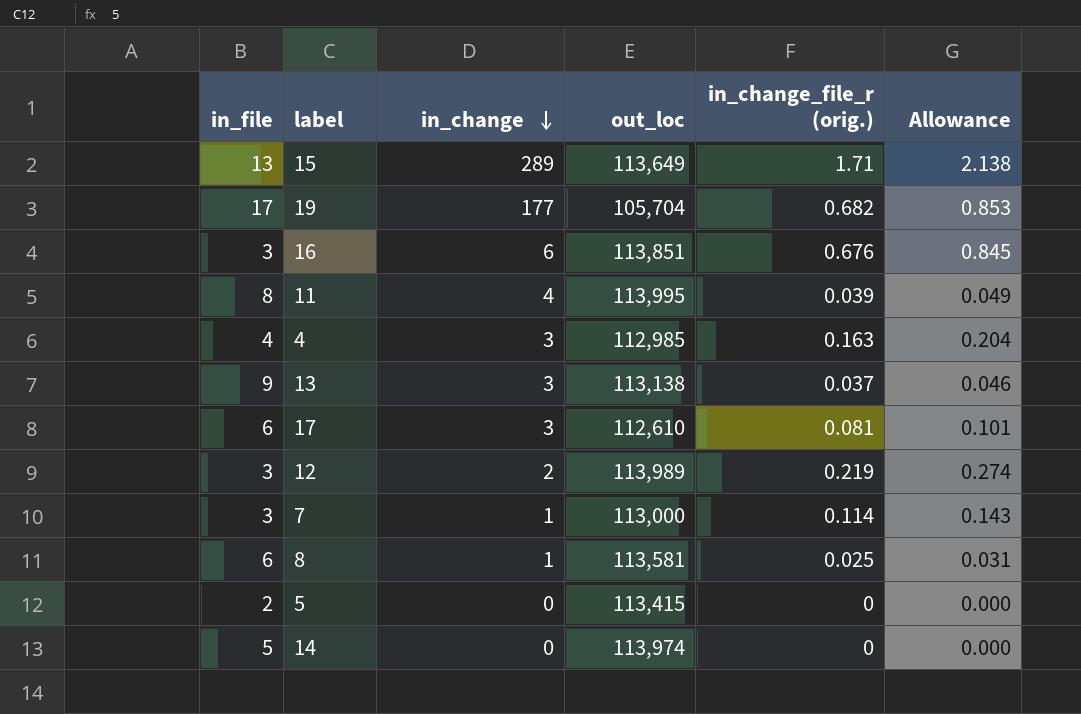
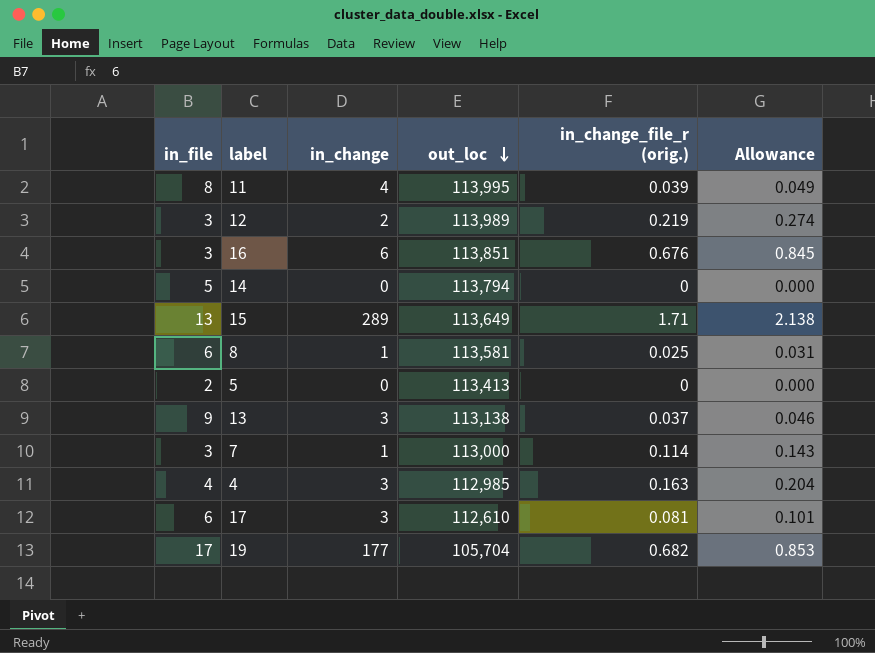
row order: in_change descending -> out_loc descending
14 | out_loc: 113,974 -> 113,794
5 | out_loc: 113,415 -> 113,413

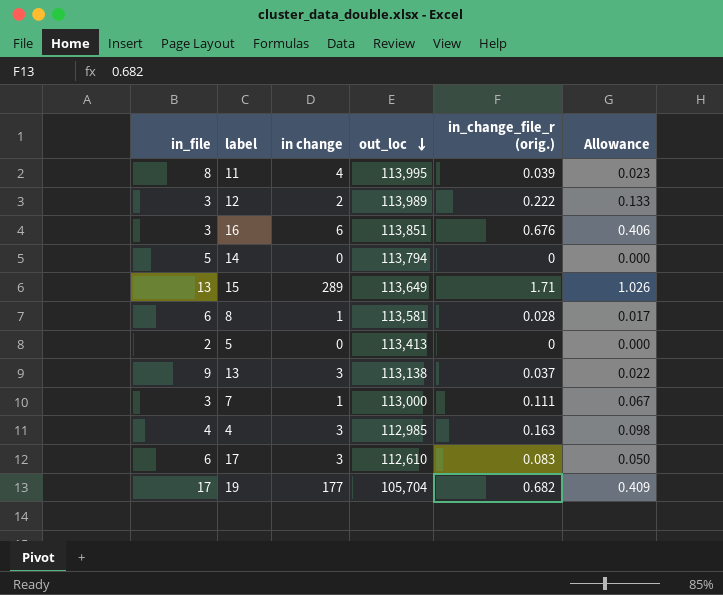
column name: in_change -> in change
column Allowance | formula: [in_change_file_r (orig.)] * 1.25 -> [in_change_file_r (orig.)] * 0.6
12 | in_change_file_r (orig.): 0.219 -> 0.222
8 | in_change_file_r (orig.): 0.025 -> 0.028
7 | in_change_file_r (orig.): 0.114 -> 0.111
17 | in_change_file_r (orig.): 0.081 -> 0.083

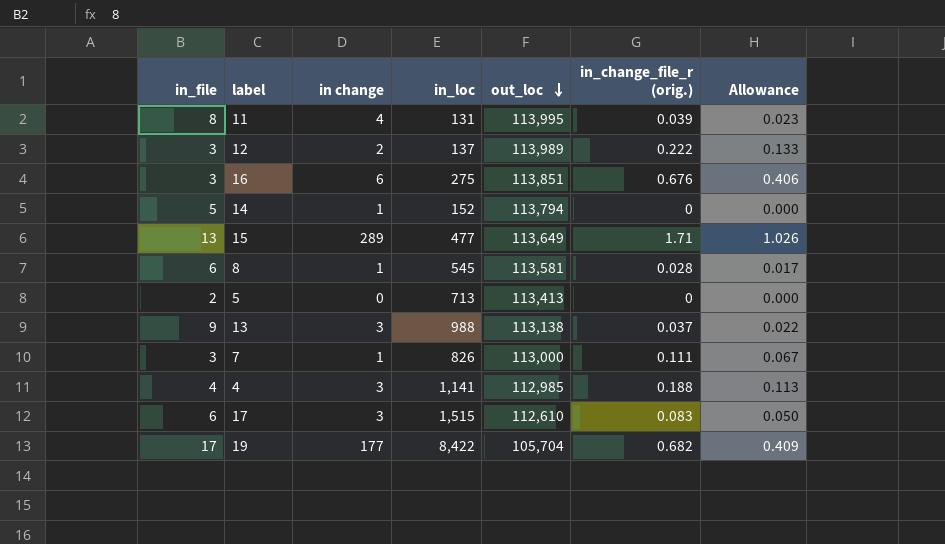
column in_loc | position: none -> 4
14 | in change: 0 -> 1
4 | in_change_file_r (orig.): 0.163 -> 0.188
4 | Allowance: 0.098 -> 0.113

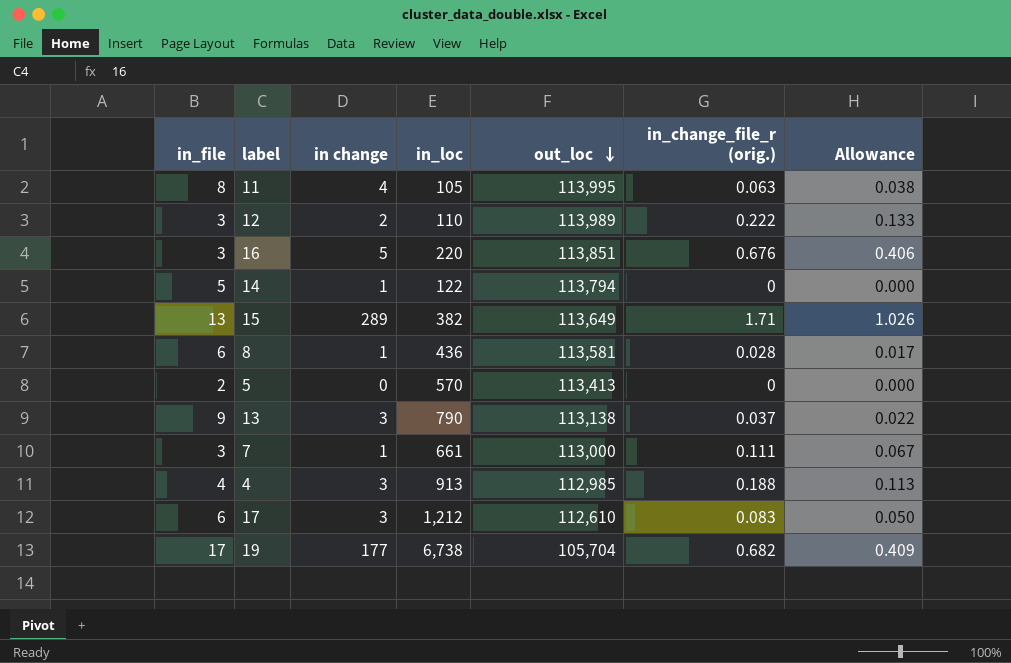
11 | in_loc: 131 -> 105
11 | in_change_file_r (orig.): 0.039 -> 0.063
11 | Allowance: 0.023 -> 0.038
12 | in_loc: 137 -> 110
16 | in change: 6 -> 5
16 | in_loc: 275 -> 220
14 | in_loc: 152 -> 122
15 | in_loc: 477 -> 382
8 | in_loc: 545 -> 436
5 | in_loc: 713 -> 570
13 | in_loc: 988 -> 790
7 | in_loc: 826 -> 661
4 | in_loc: 1,141 -> 913
17 | in_loc: 1,515 -> 1,212
19 | in_loc: 8,422 -> 6,738

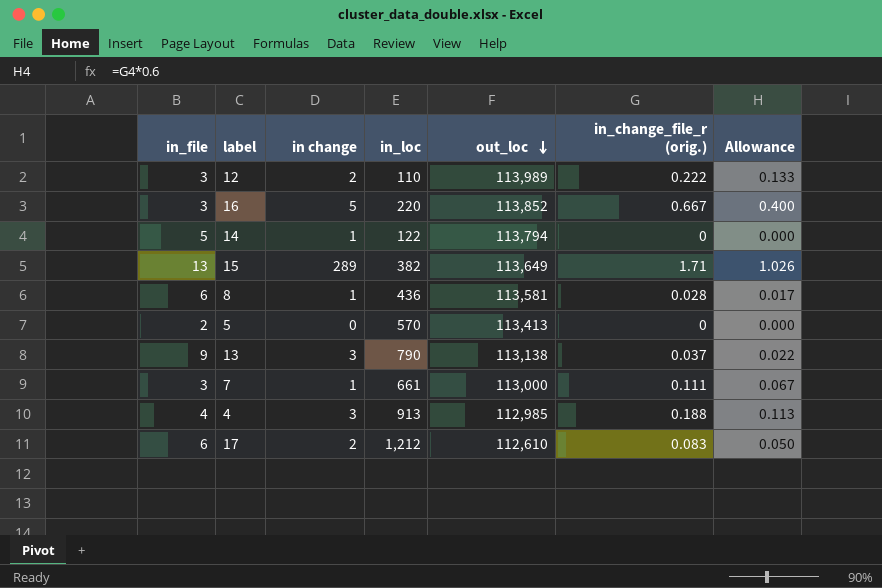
row 11: 8 | 4 | 105 | 113,995 | 0.063 | 0.038 -> none
row 19: 17 | 177 | 6,738 | 105,704 | 0.682 | 0.409 -> none
16 | out_loc: 113,851 -> 113,852
16 | in_change_file_r (orig.): 0.676 -> 0.667
16 | Allowance: 0.406 -> 0.400
17 | in change: 3 -> 2

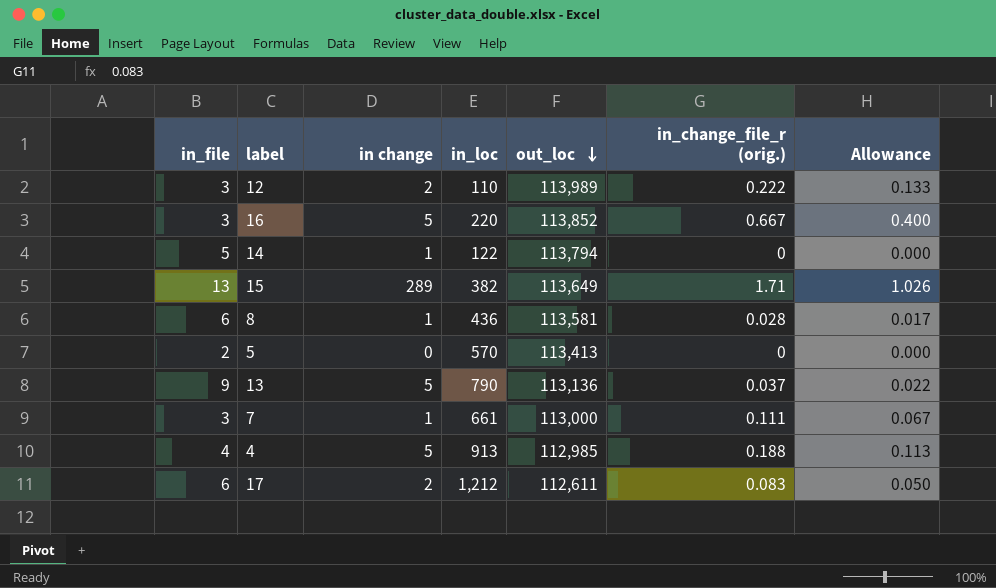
13 | in change: 3 -> 5
13 | out_loc: 113,138 -> 113,136
4 | in change: 3 -> 5
17 | out_loc: 112,610 -> 112,611

